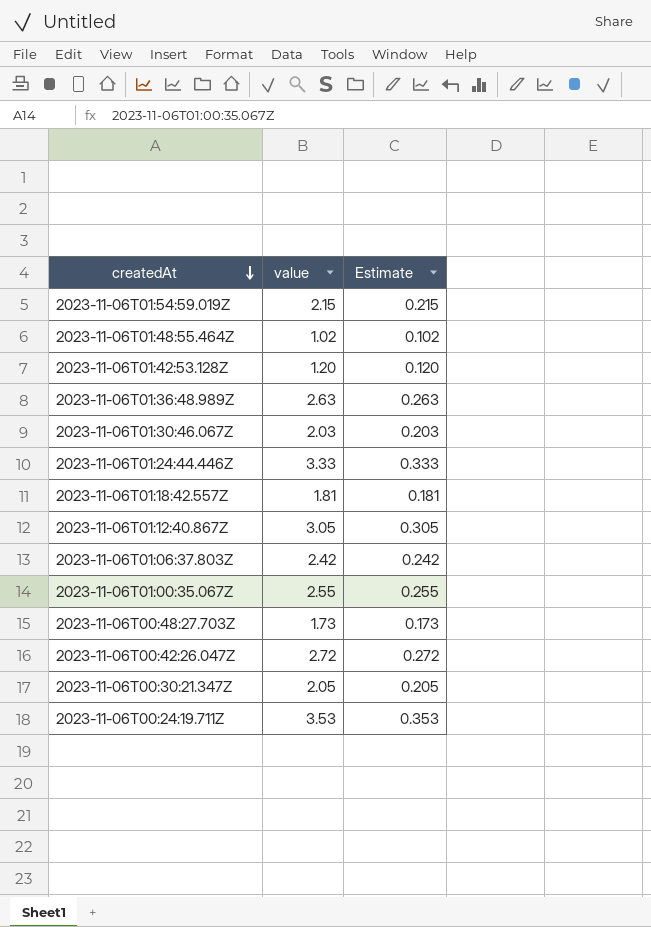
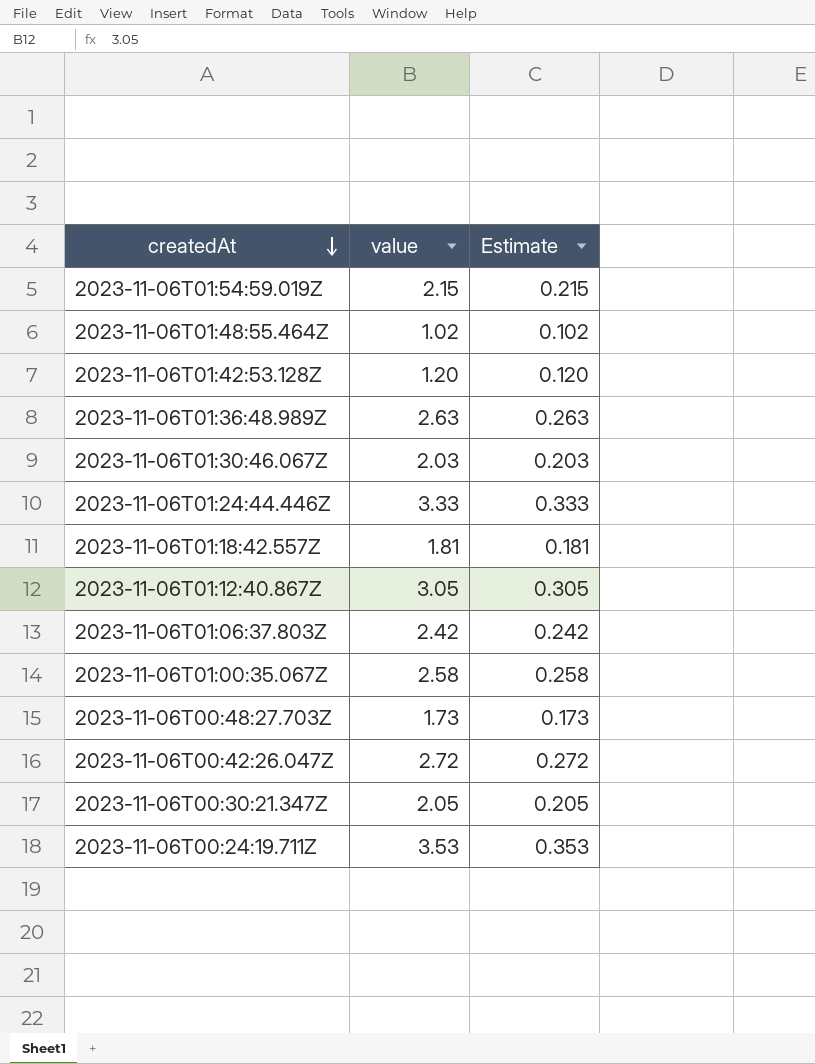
2023-11-06T01:00:35.067Z | value: 2.55 -> 2.58
2023-11-06T01:00:35.067Z | Estimate: 0.255 -> 0.258

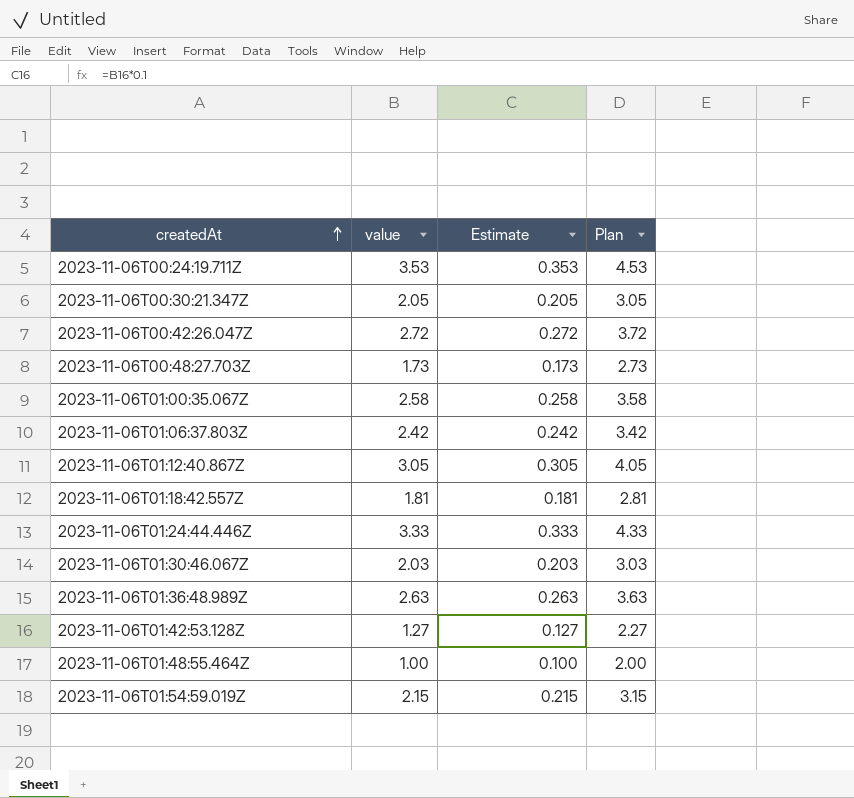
row order: createdAt descending -> createdAt ascending
column Plan | formula: none -> [value] + 1
2023-11-06T01:42:53.128Z | value: 1.20 -> 1.27
2023-11-06T01:42:53.128Z | Estimate: 0.120 -> 0.127
2023-11-06T01:48:55.464Z | value: 1.02 -> 1.00
2023-11-06T01:48:55.464Z | Estimate: 0.102 -> 0.100

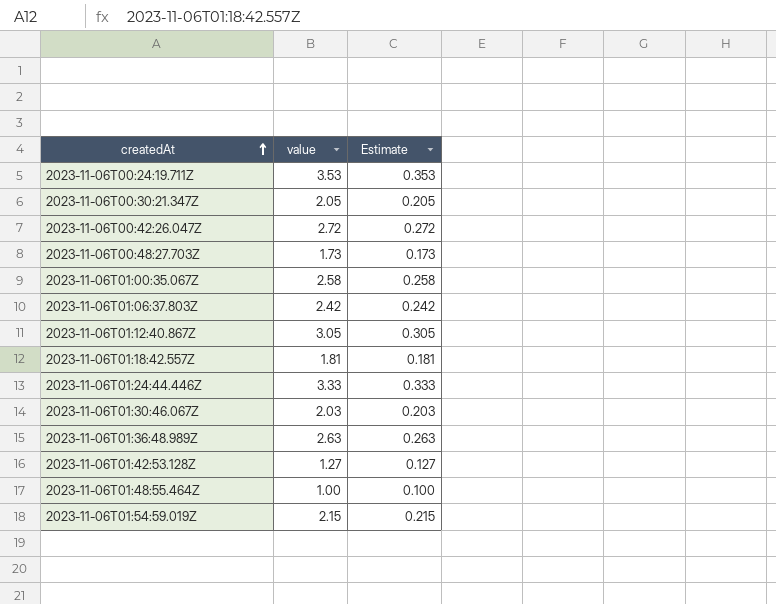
column Plan | formula: [value] + 1 -> none

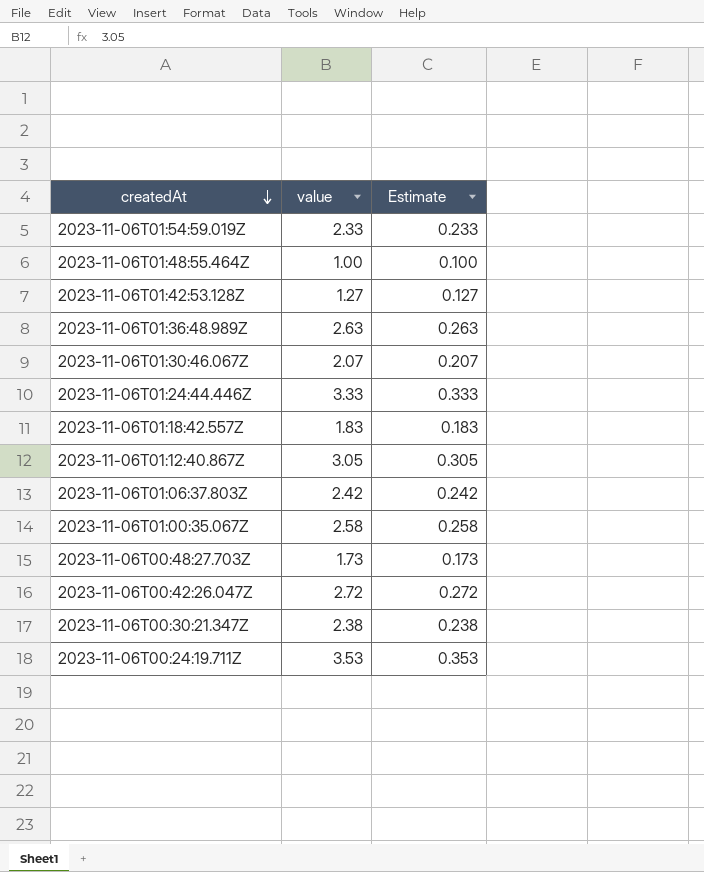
row order: createdAt ascending -> createdAt descending
2023-11-06T01:54:59.019Z | value: 2.15 -> 2.33
2023-11-06T01:54:59.019Z | Estimate: 0.215 -> 0.233
2023-11-06T01:30:46.067Z | value: 2.03 -> 2.07
2023-11-06T01:30:46.067Z | Estimate: 0.203 -> 0.207
2023-11-06T01:18:42.557Z | value: 1.81 -> 1.83
2023-11-06T01:18:42.557Z | Estimate: 0.181 -> 0.183
2023-11-06T00:30:21.347Z | value: 2.05 -> 2.38
2023-11-06T00:30:21.347Z | Estimate: 0.205 -> 0.238

